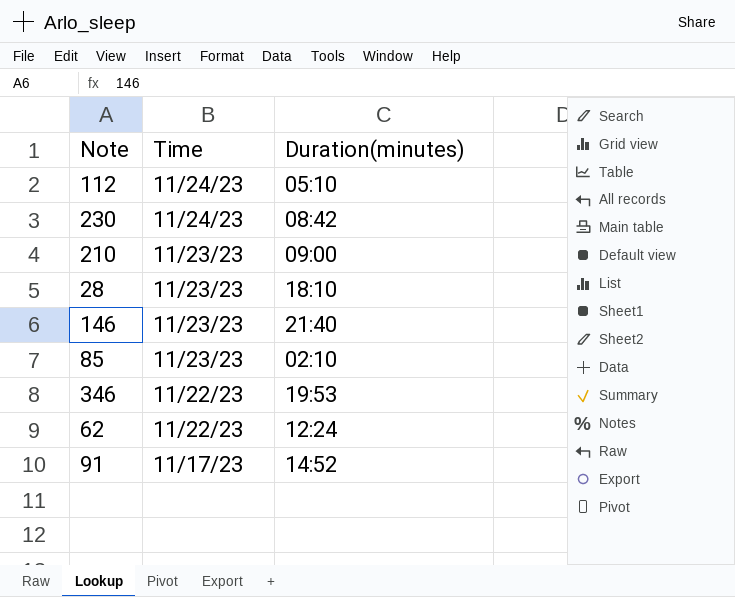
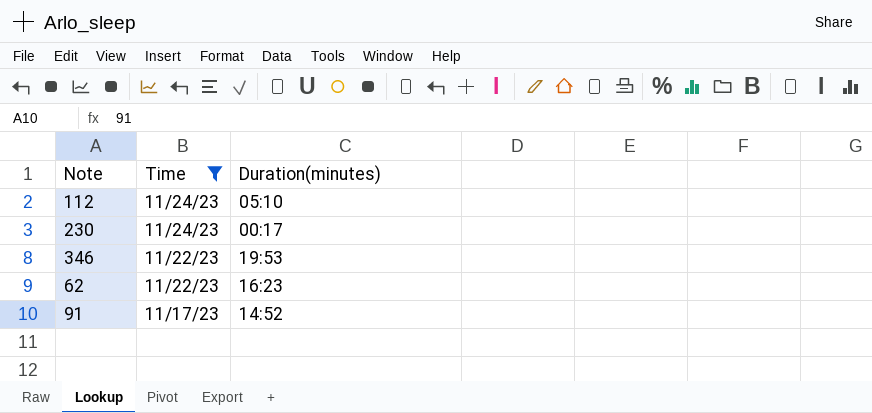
filter: none -> Time != 11/23/23
230 | Duration(minutes): 08:42 -> 00:17
62 | Duration(minutes): 12:24 -> 16:23

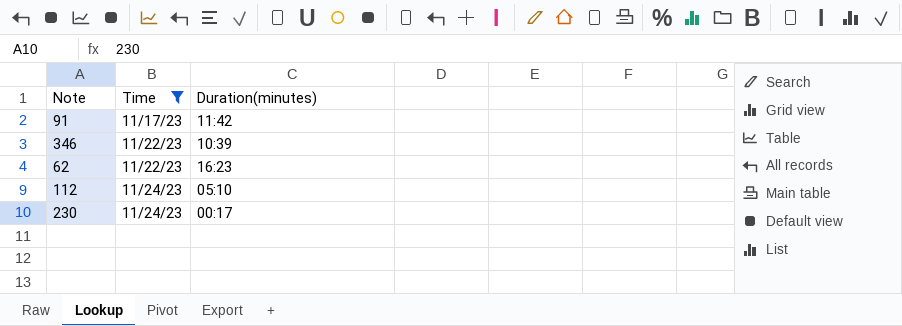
row order: Time descending -> Time ascending
91 | Duration(minutes): 14:52 -> 11:42
346 | Duration(minutes): 19:53 -> 10:39

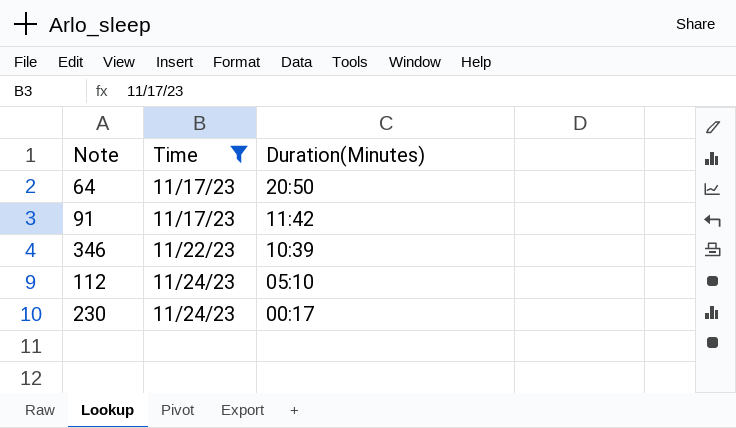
column name: Duration(minutes) -> Duration(Minutes)
row 62: 11/22/23 | 16:23 -> none
row 64: none -> 11/17/23 | 20:50

